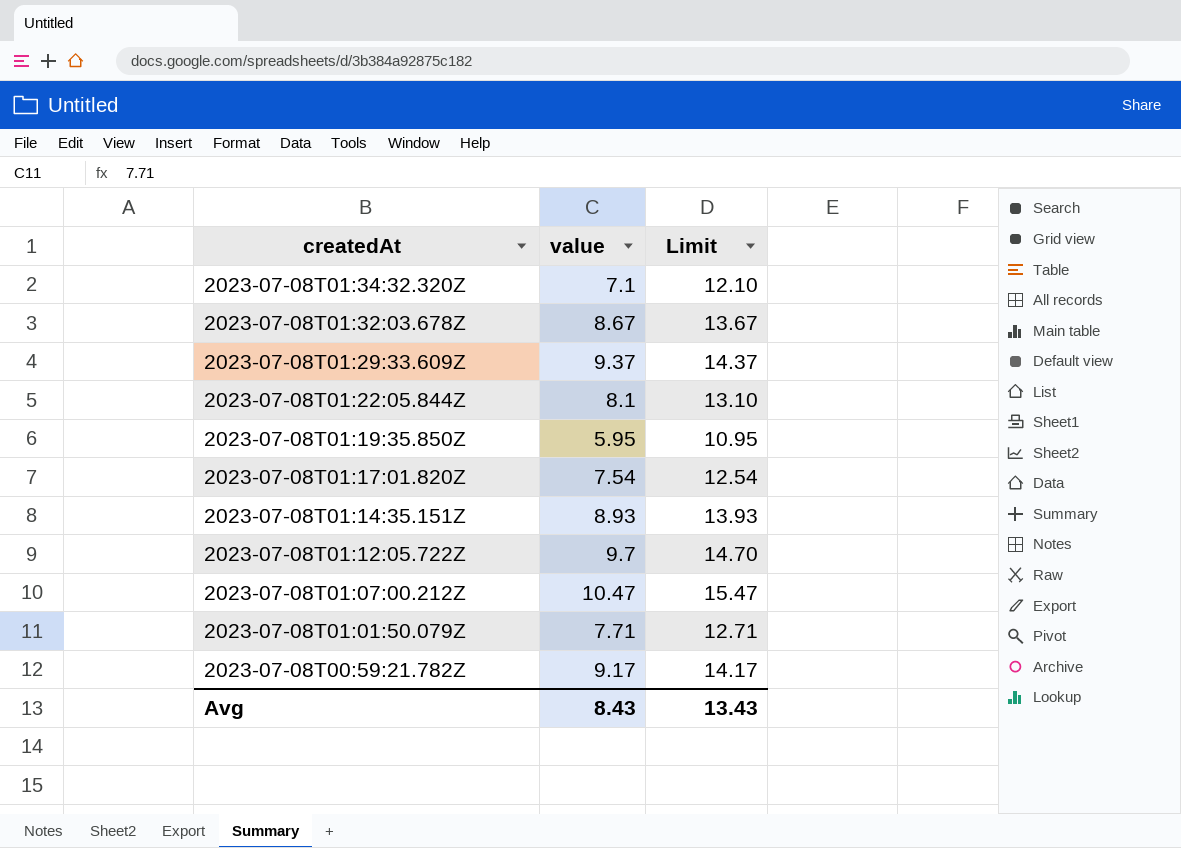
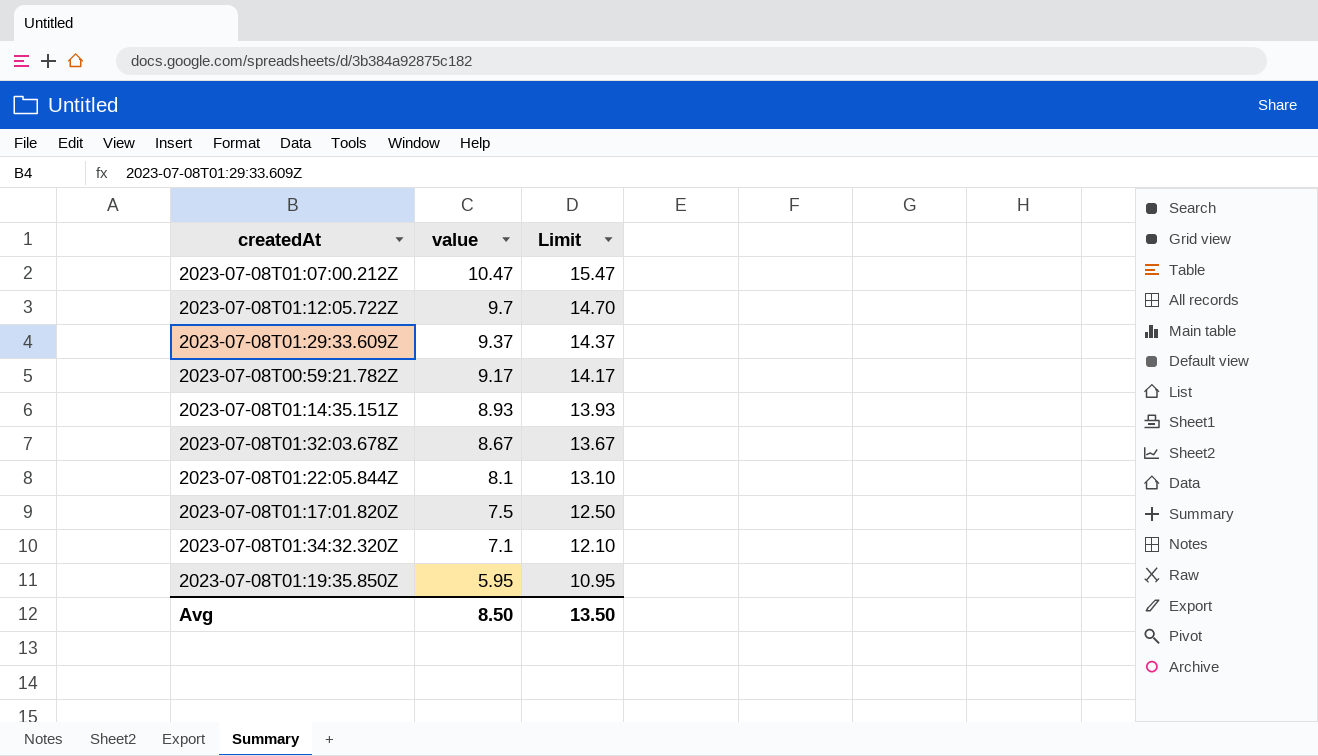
row order: createdAt descending -> value descending
row 2023-07-08T01:01:50.079Z: 7.71 | 12.71 -> none
2023-07-08T01:17:01.820Z | value: 7.54 -> 7.5
2023-07-08T01:17:01.820Z | Limit: 12.54 -> 12.50
Avg | value: 8.43 -> 8.50
Avg | Limit: 13.43 -> 13.50

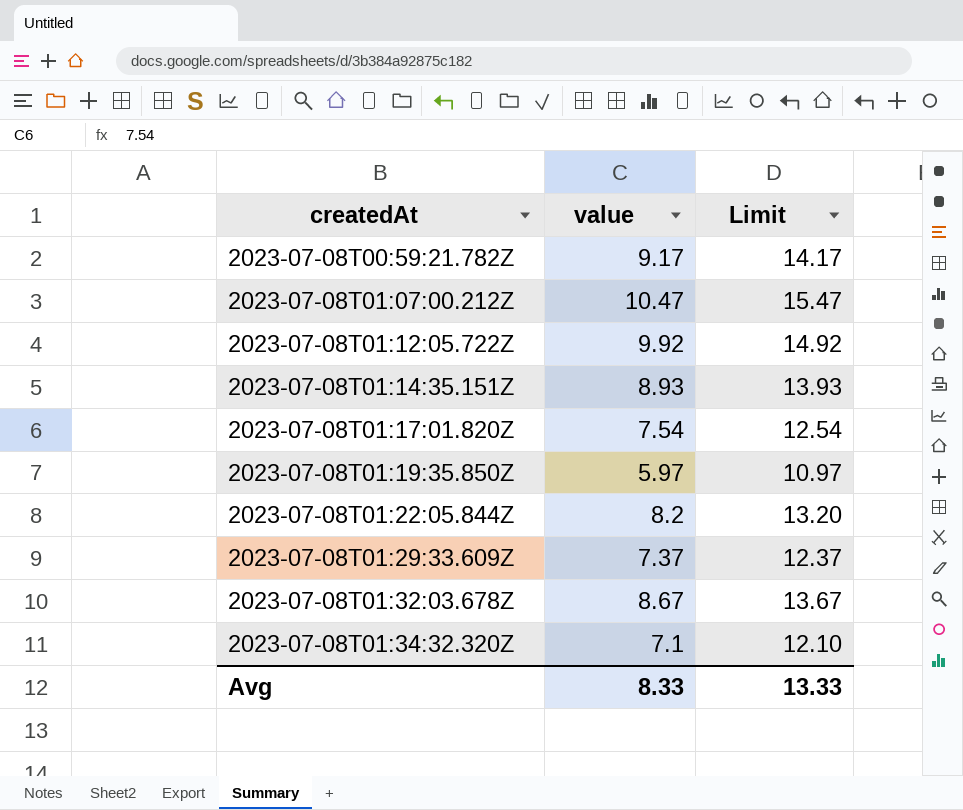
row order: value descending -> createdAt ascending
2023-07-08T01:12:05.722Z | value: 9.7 -> 9.92
2023-07-08T01:12:05.722Z | Limit: 14.70 -> 14.92
2023-07-08T01:17:01.820Z | value: 7.5 -> 7.54
2023-07-08T01:17:01.820Z | Limit: 12.50 -> 12.54
2023-07-08T01:19:35.850Z | value: 5.95 -> 5.97
2023-07-08T01:19:35.850Z | Limit: 10.95 -> 10.97
2023-07-08T01:22:05.844Z | value: 8.1 -> 8.2
2023-07-08T01:22:05.844Z | Limit: 13.10 -> 13.20
2023-07-08T01:29:33.609Z | value: 9.37 -> 7.37
2023-07-08T01:29:33.609Z | Limit: 14.37 -> 12.37
Avg | value: 8.50 -> 8.33
Avg | Limit: 13.50 -> 13.33

